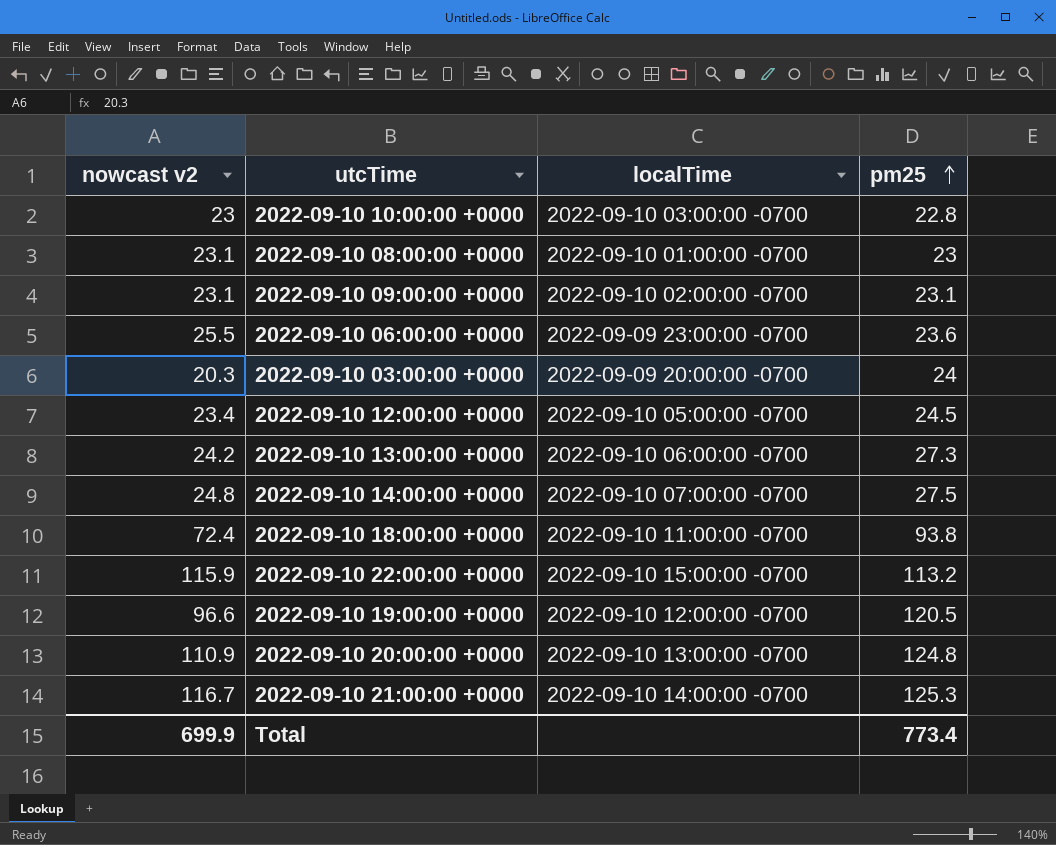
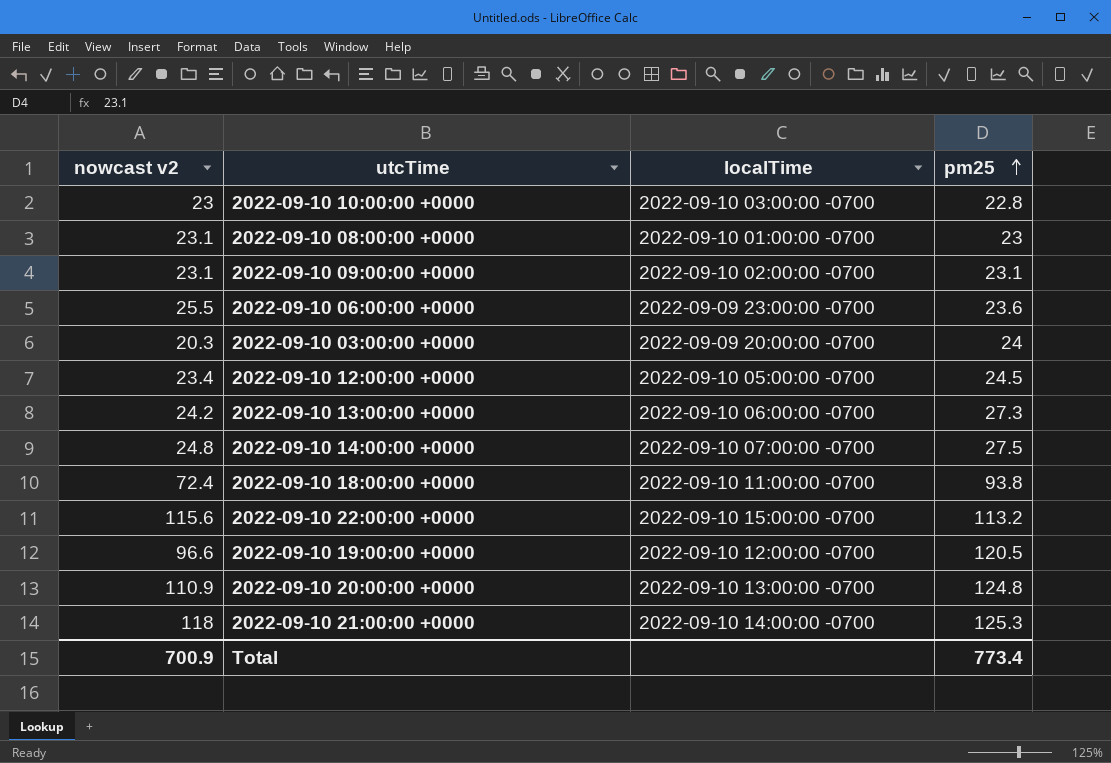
2022-09-10 22:00:00 +0000 | nowcast v2: 115.9 -> 115.6
2022-09-10 21:00:00 +0000 | nowcast v2: 116.7 -> 118
Total | nowcast v2: 699.9 -> 700.9

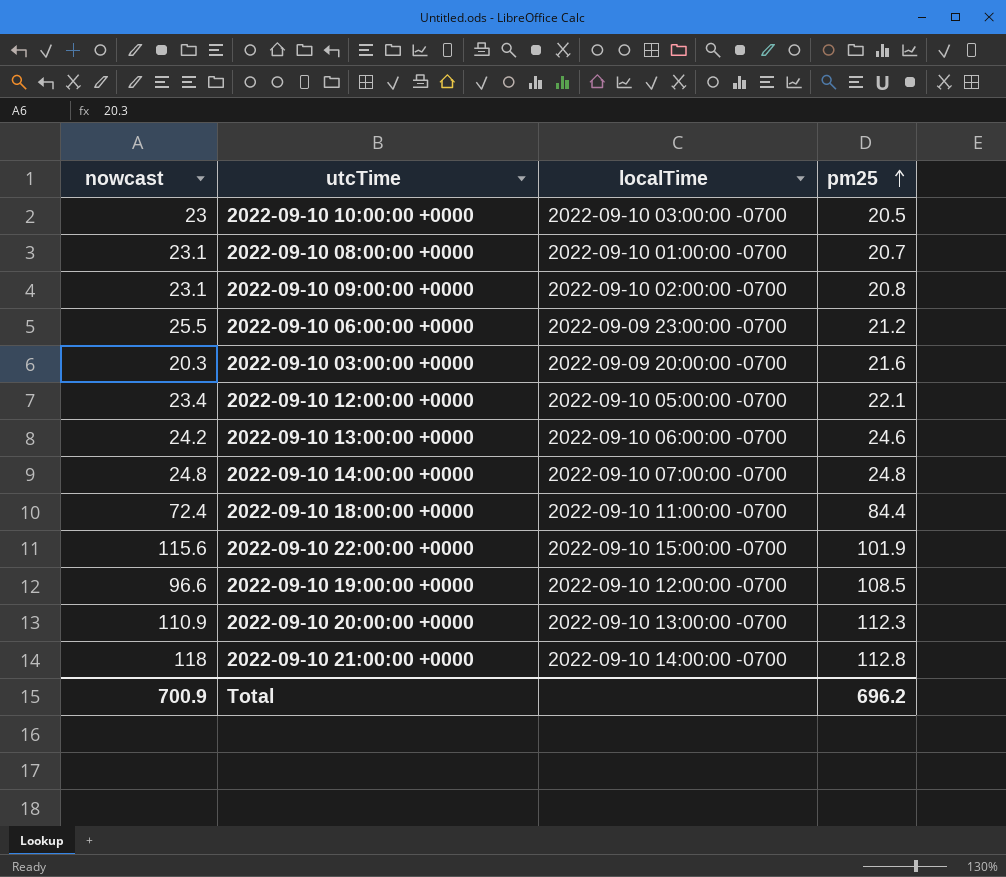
column name: nowcast v2 -> nowcast
2022-09-10 10:00:00 +0000 | pm25: 22.8 -> 20.5
2022-09-10 08:00:00 +0000 | pm25: 23 -> 20.7
2022-09-10 09:00:00 +0000 | pm25: 23.1 -> 20.8
2022-09-10 06:00:00 +0000 | pm25: 23.6 -> 21.2
2022-09-10 03:00:00 +0000 | pm25: 24 -> 21.6
2022-09-10 12:00:00 +0000 | pm25: 24.5 -> 22.1
2022-09-10 13:00:00 +0000 | pm25: 27.3 -> 24.6
2022-09-10 14:00:00 +0000 | pm25: 27.5 -> 24.8
2022-09-10 18:00:00 +0000 | pm25: 93.8 -> 84.4
2022-09-10 22:00:00 +0000 | pm25: 113.2 -> 101.9
2022-09-10 19:00:00 +0000 | pm25: 120.5 -> 108.5
2022-09-10 20:00:00 +0000 | pm25: 124.8 -> 112.3
2022-09-10 21:00:00 +0000 | pm25: 125.3 -> 112.8
Total | pm25: 773.4 -> 696.2

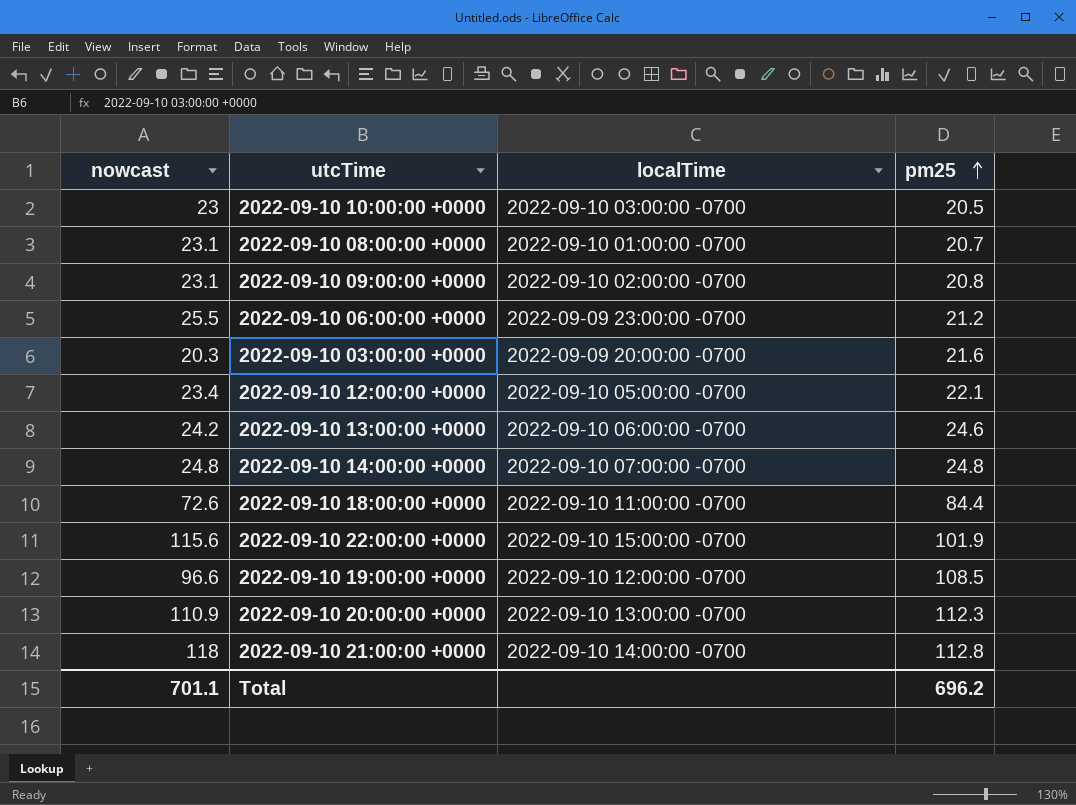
2022-09-10 18:00:00 +0000 | nowcast: 72.4 -> 72.6
Total | nowcast: 700.9 -> 701.1

